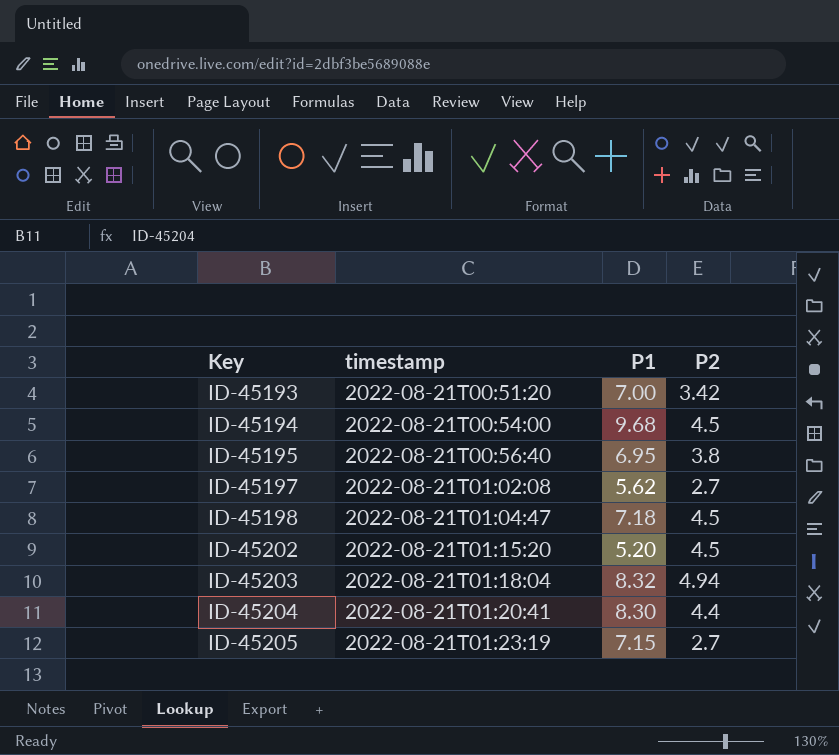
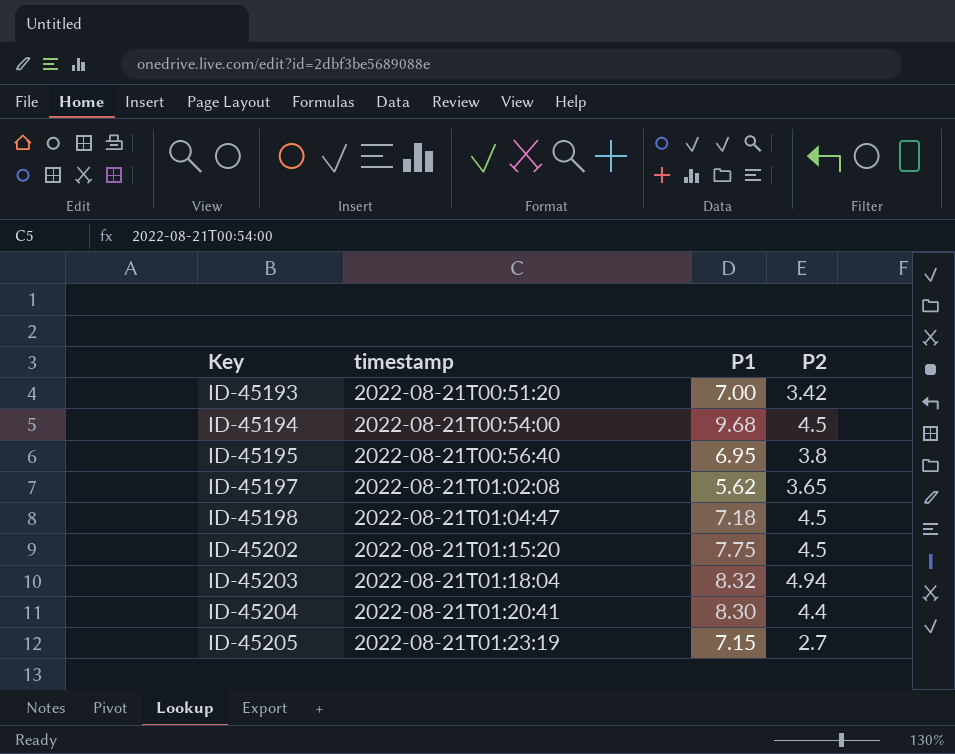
ID-45197 | P2: 2.7 -> 3.65
ID-45202 | P1: 5.20 -> 7.75

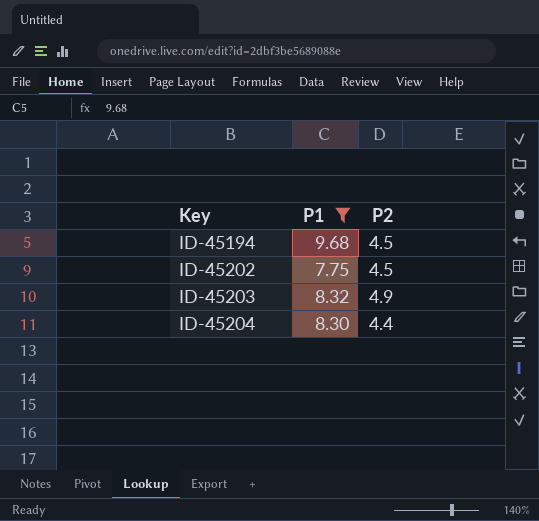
filter: none -> P1 >= 7.75
column timestamp | position: 2 -> none
ID-45203 | P2: 4.94 -> 4.9

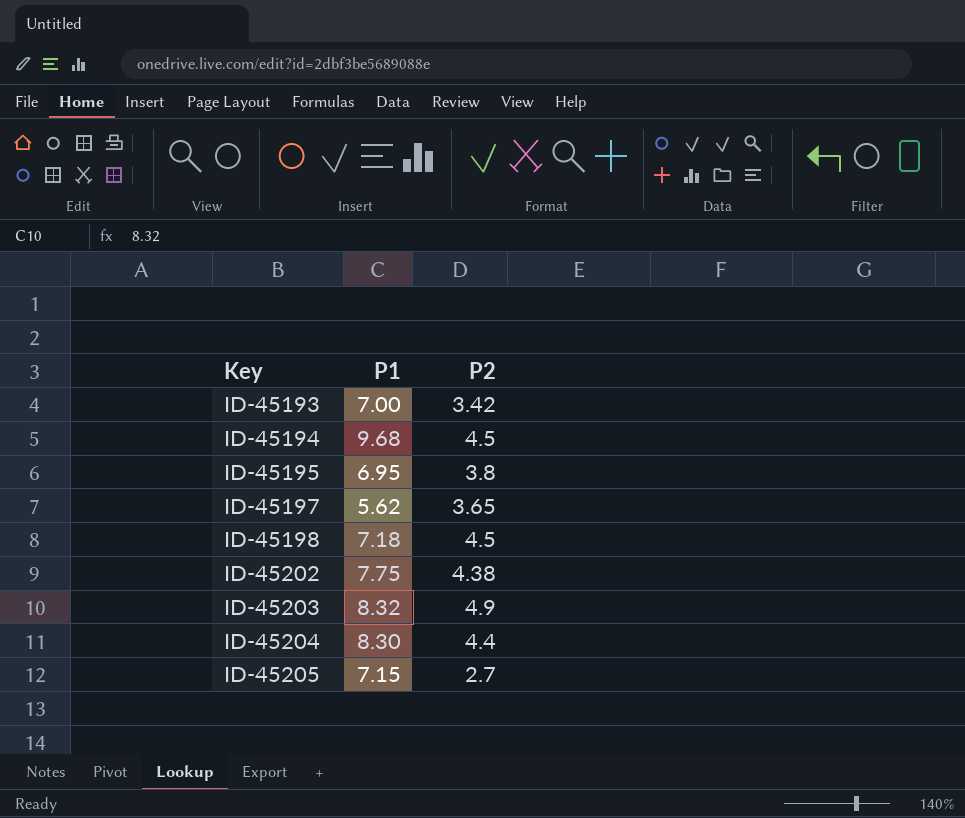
filter: P1 >= 7.75 -> none
ID-45202 | P2: 4.5 -> 4.38

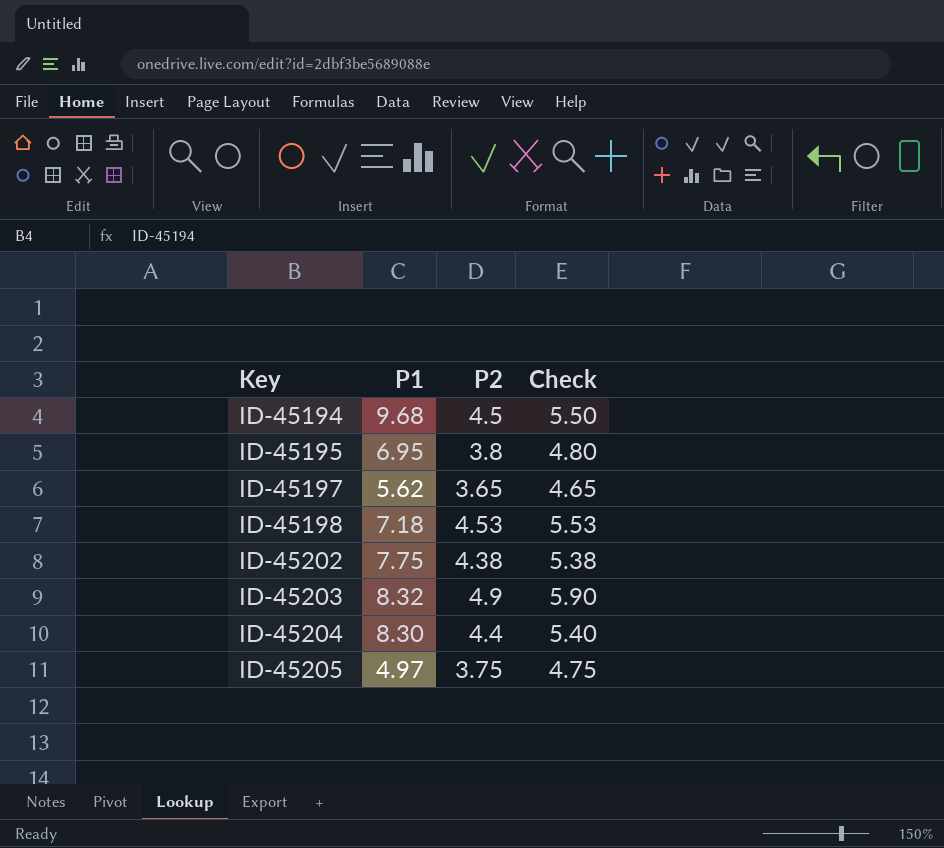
column Check | formula: none -> [P2] + 1
row ID-45193: 7.00 | 3.42 -> none
ID-45198 | P2: 4.5 -> 4.53
ID-45205 | P1: 7.15 -> 4.97
ID-45205 | P2: 2.7 -> 3.75

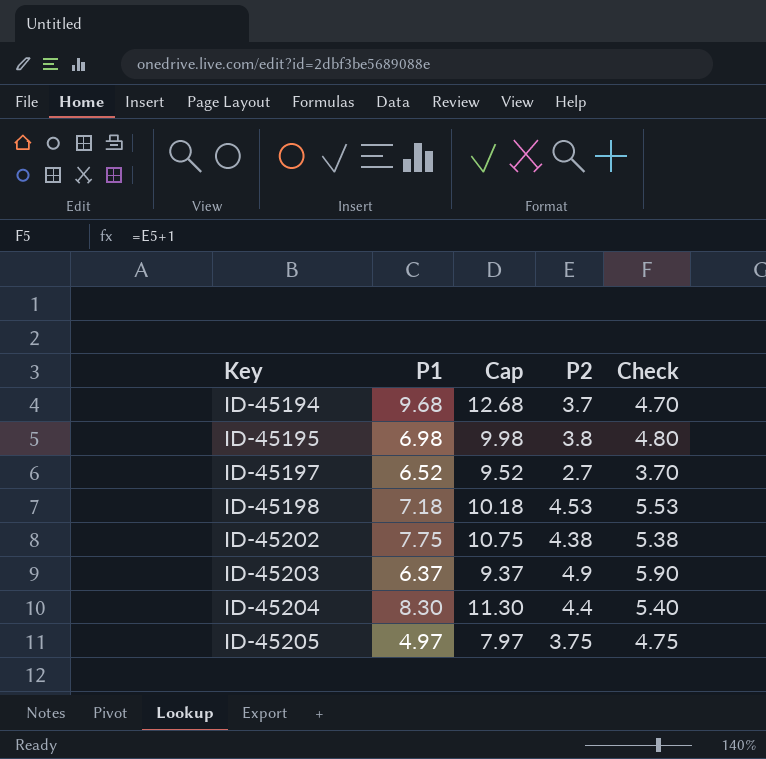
column Cap | formula: none -> [P1] + 3
ID-45194 | P2: 4.5 -> 3.7
ID-45194 | Check: 5.50 -> 4.70
ID-45195 | P1: 6.95 -> 6.98
ID-45197 | P1: 5.62 -> 6.52
ID-45197 | P2: 3.65 -> 2.7
ID-45197 | Check: 4.65 -> 3.70
ID-45203 | P1: 8.32 -> 6.37

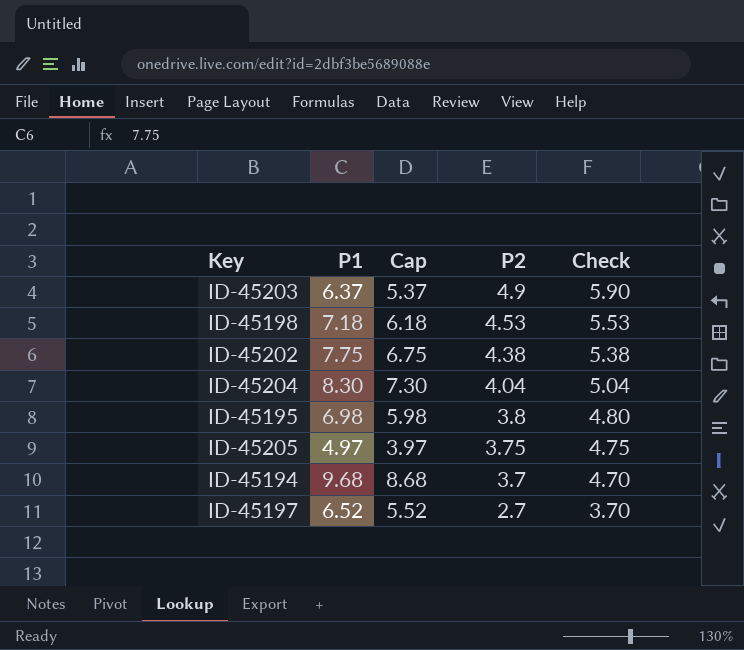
row order: Key ascending -> P2 descending
column Cap | formula: [P1] + 3 -> [P1] - 1
ID-45204 | P2: 4.4 -> 4.04
ID-45204 | Check: 5.40 -> 5.04

